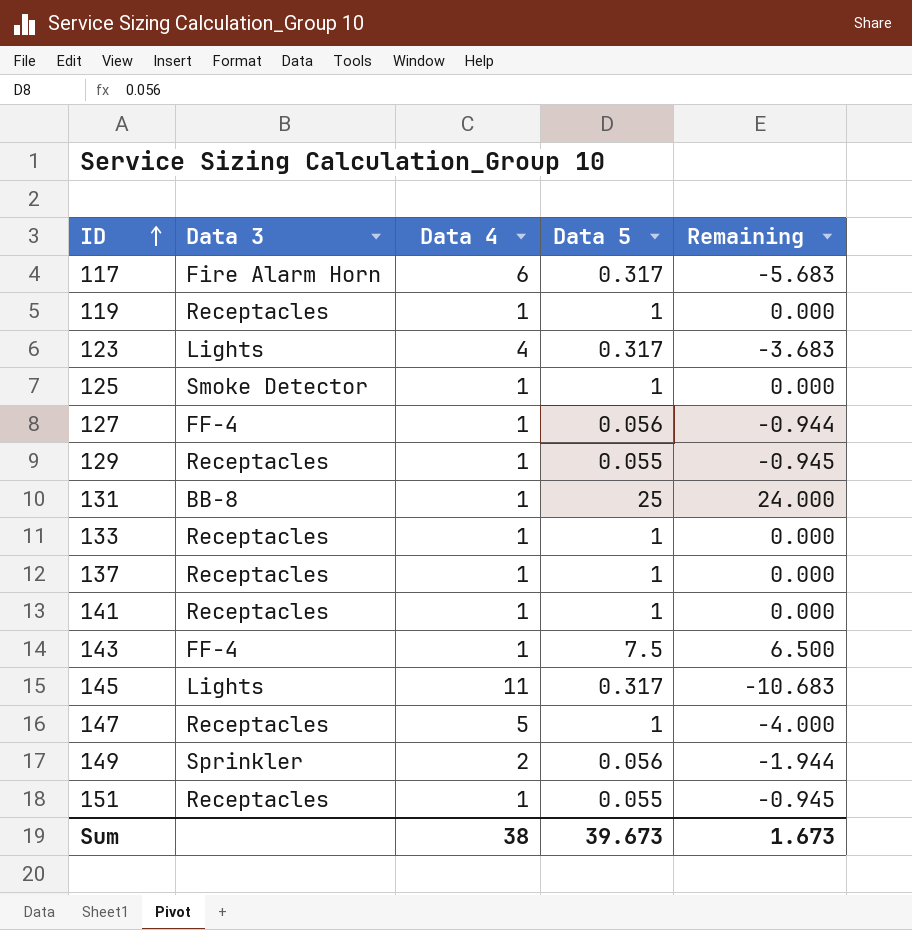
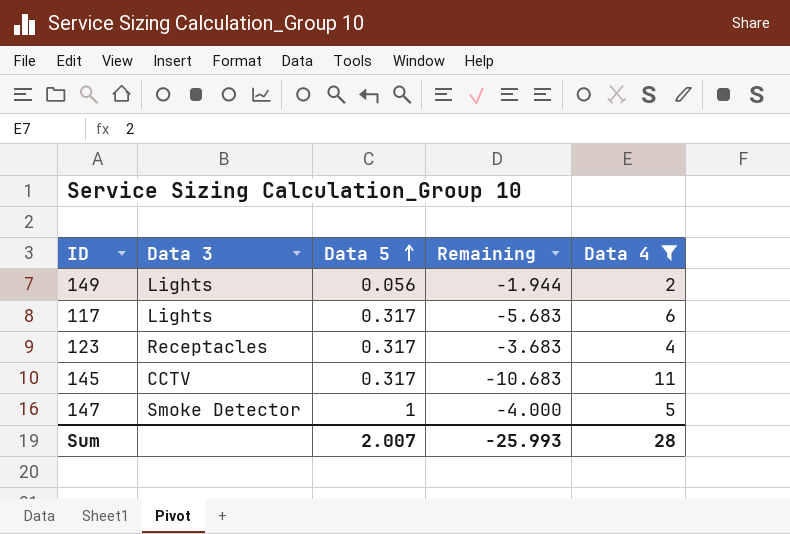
filter: none -> Data 4 != 1
row order: ID ascending -> Data 5 ascending
column Data 4 | position: 3 -> 5
149 | Data 3: Sprinkler -> Lights
117 | Data 3: Fire Alarm Horn -> Lights
123 | Data 3: Lights -> Receptacles
145 | Data 3: Lights -> CCTV
147 | Data 3: Receptacles -> Smoke Detector
Sum | Data 5: 39.673 -> 2.007
Sum | Remaining: 1.673 -> -25.993
Sum | Data 4: 38 -> 28

